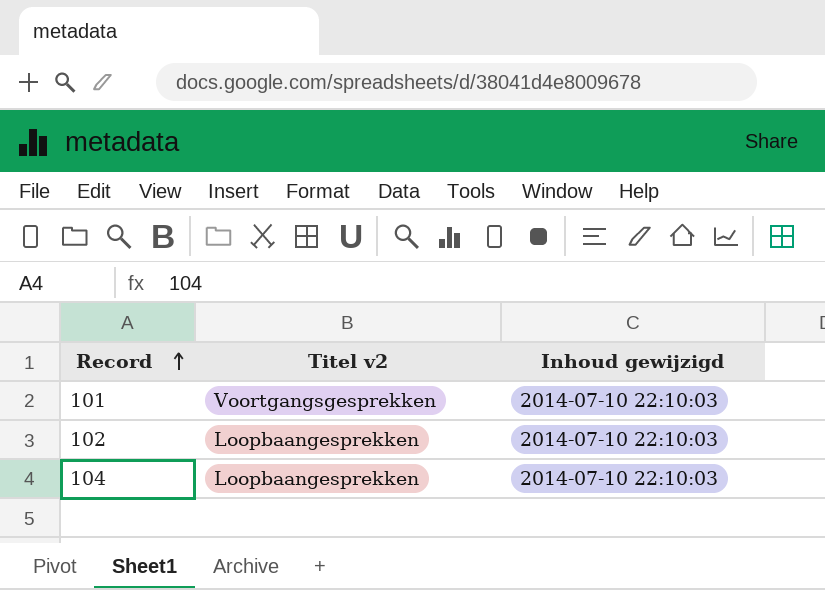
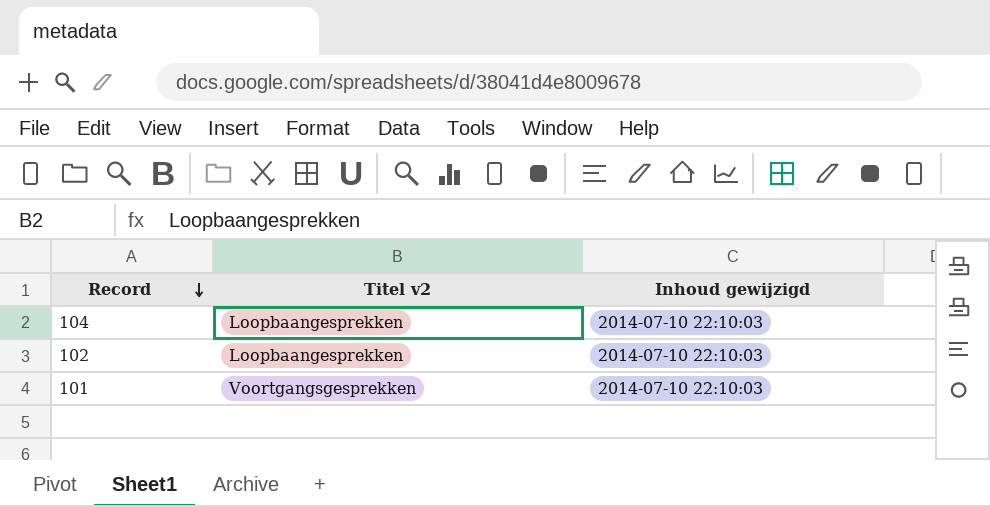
row order: Record ascending -> Record descending

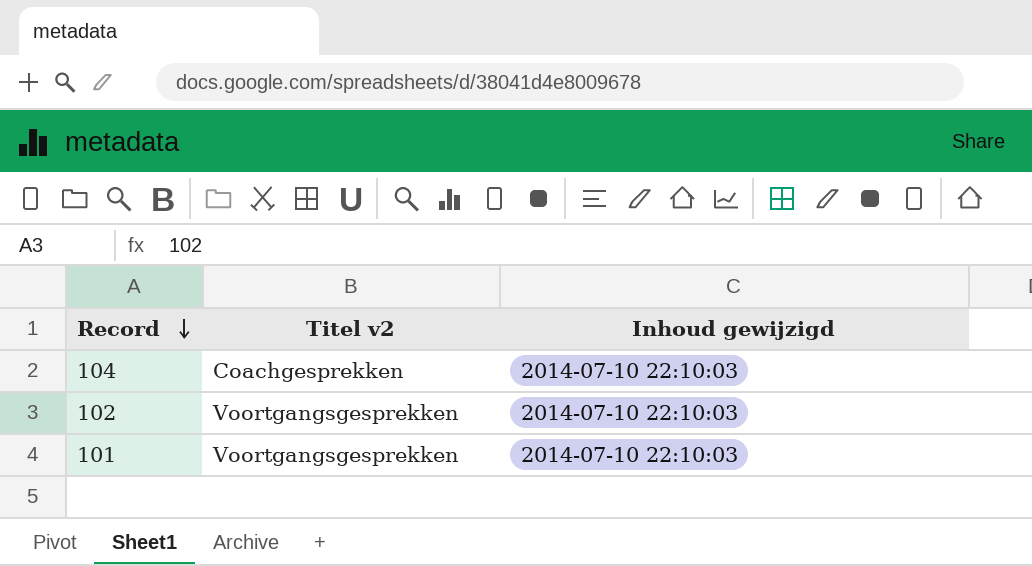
104 | Titel v2: Loopbaangesprekken -> Coachgesprekken
102 | Titel v2: Loopbaangesprekken -> Voortgangsgesprekken

